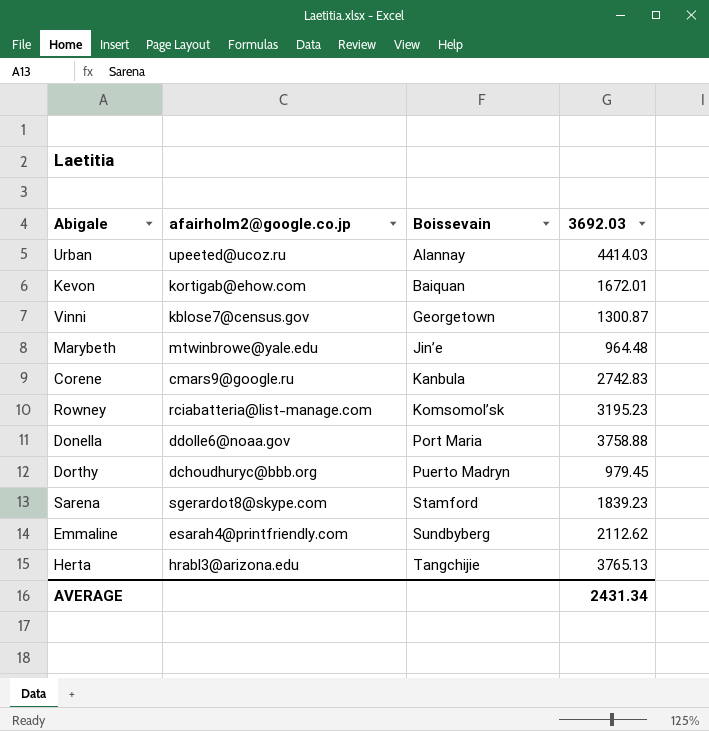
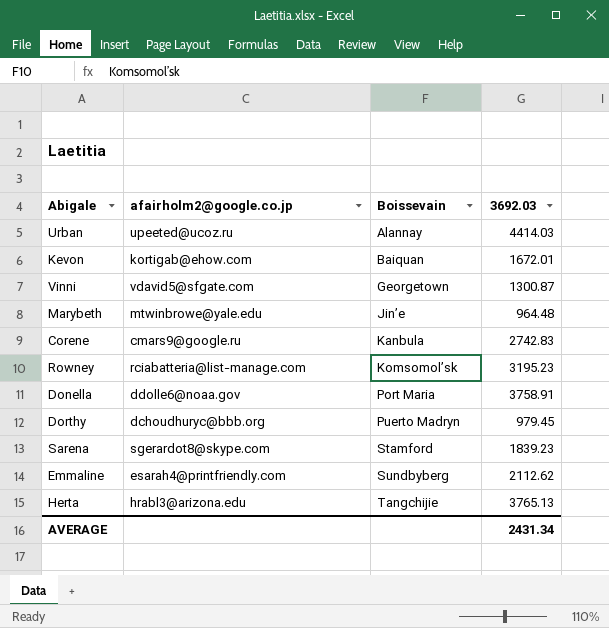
Vinni | afairholm2@google.co.jp: kblose7@census.gov -> vdavid5@sfgate.com
Donella | 3692.03: 3758.88 -> 3758.91

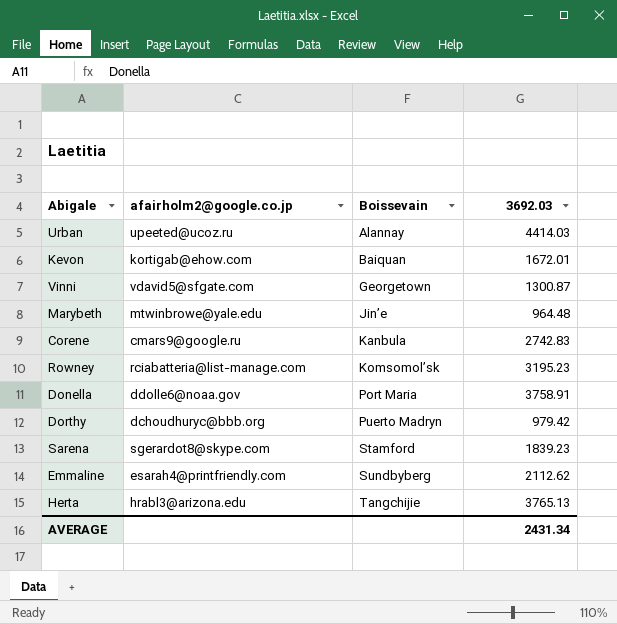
Dorthy | 3692.03: 979.45 -> 979.42

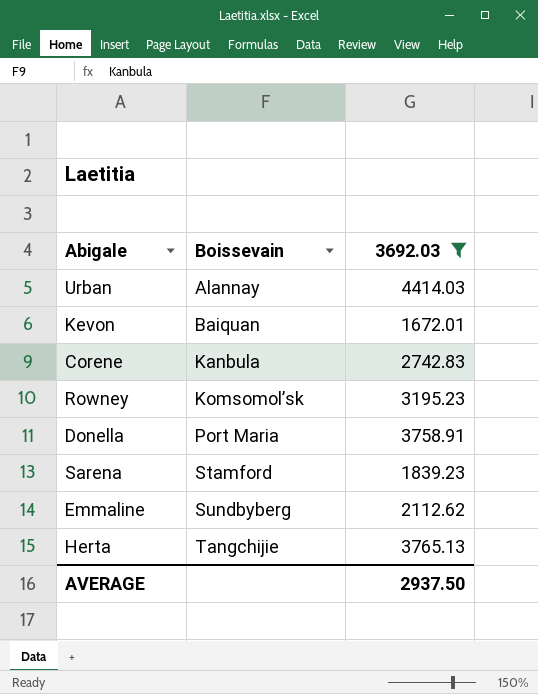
filter: none -> 3692.03 >= 1672.01
column afairholm2@google.co.jp | position: 2 -> none
AVERAGE | 3692.03: 2431.34 -> 2937.50

